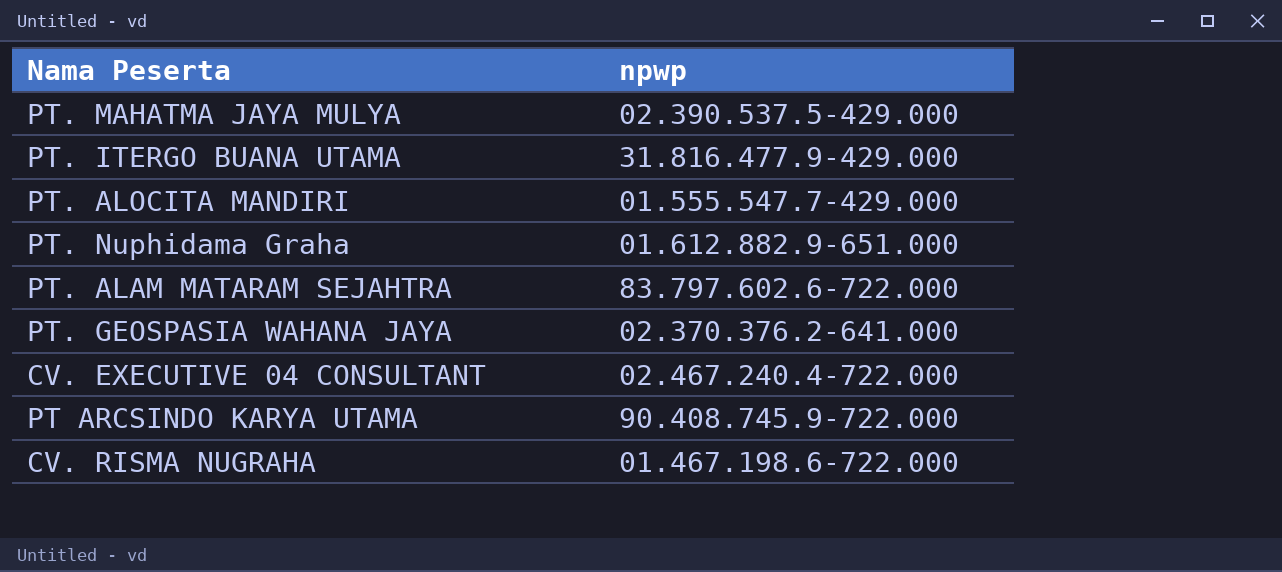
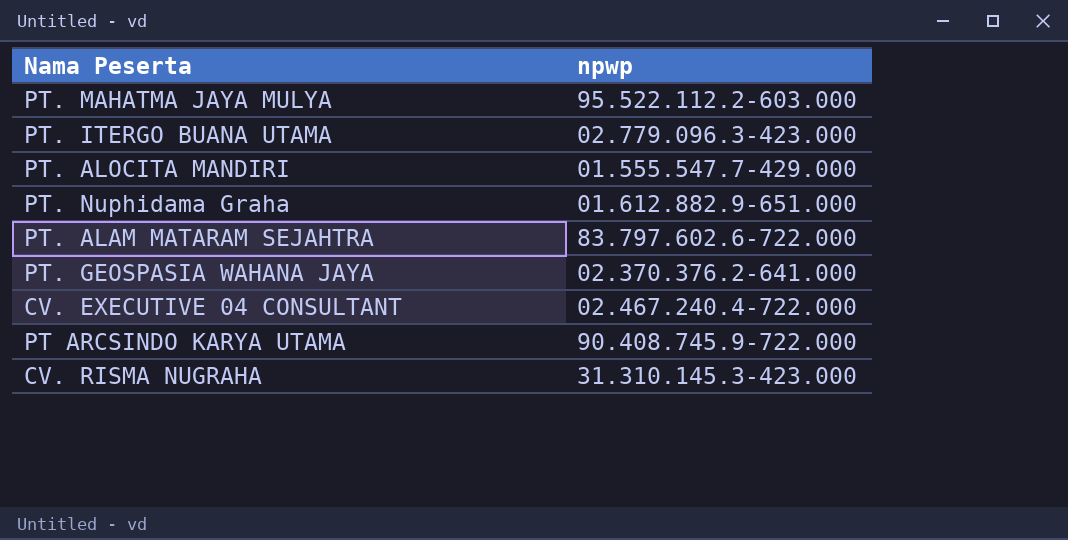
PT. MAHATMA JAYA MULYA | npwp: 02.390.537.5-429.000 -> 95.522.112.2-603.000
PT. ITERGO BUANA UTAMA | npwp: 31.816.477.9-429.000 -> 02.779.096.3-423.000
CV. RISMA NUGRAHA | npwp: 01.467.198.6-722.000 -> 31.310.145.3-423.000

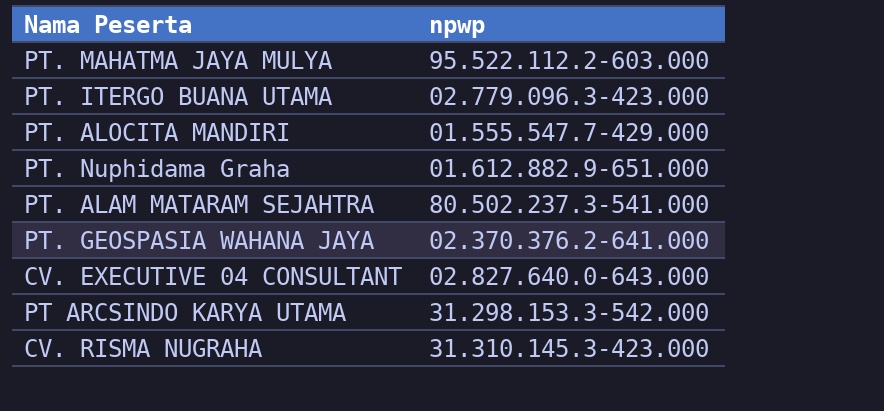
PT. ALAM MATARAM SEJAHTRA | npwp: 83.797.602.6-722.000 -> 80.502.237.3-541.000
CV. EXECUTIVE 04 CONSULTANT | npwp: 02.467.240.4-722.000 -> 02.827.640.0-643.000
PT ARCSINDO KARYA UTAMA | npwp: 90.408.745.9-722.000 -> 31.298.153.3-542.000

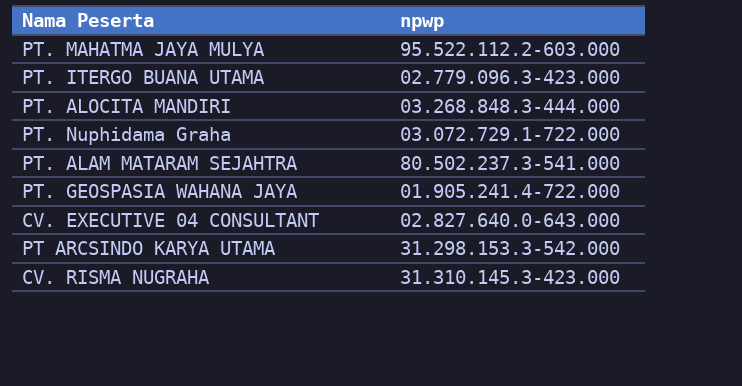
PT. ALOCITA MANDIRI | npwp: 01.555.547.7-429.000 -> 03.268.848.3-444.000
PT. Nuphidama Graha | npwp: 01.612.882.9-651.000 -> 03.072.729.1-722.000
PT. GEOSPASIA WAHANA JAYA | npwp: 02.370.376.2-641.000 -> 01.905.241.4-722.000

